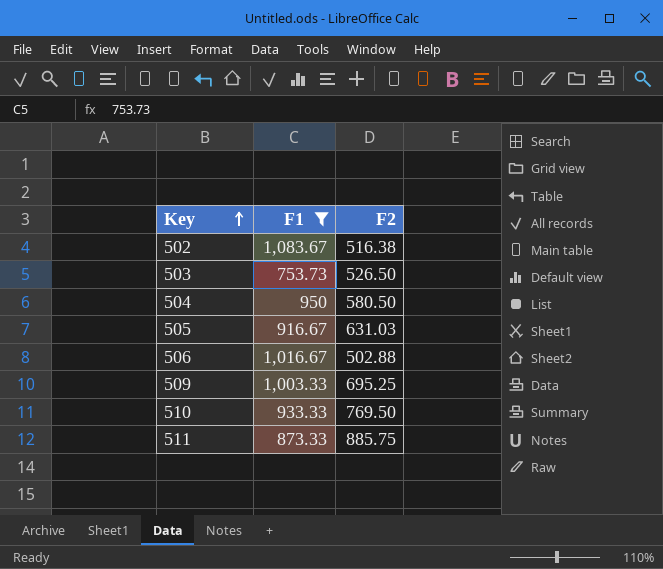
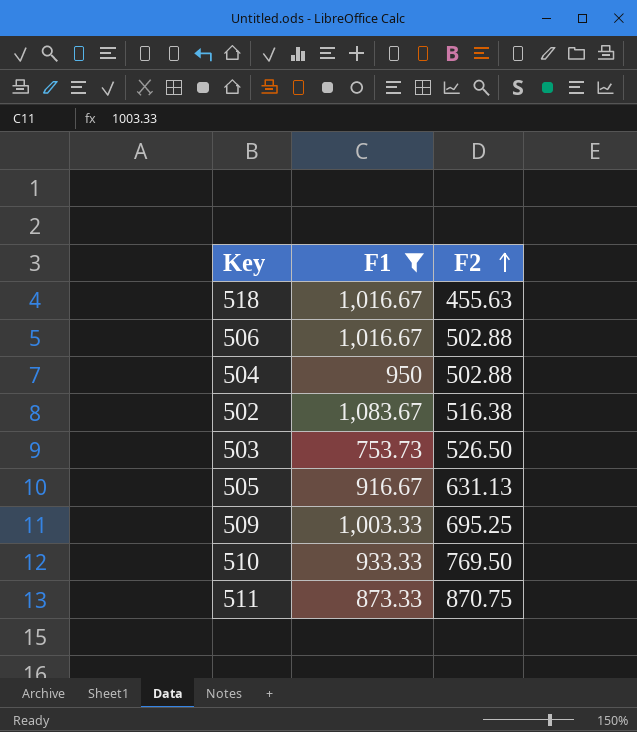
row order: Key ascending -> F2 ascending
row 518: none -> 1,016.67 | 455.63
504 | F2: 580.50 -> 502.88
505 | F2: 631.03 -> 631.13
511 | F2: 885.75 -> 870.75

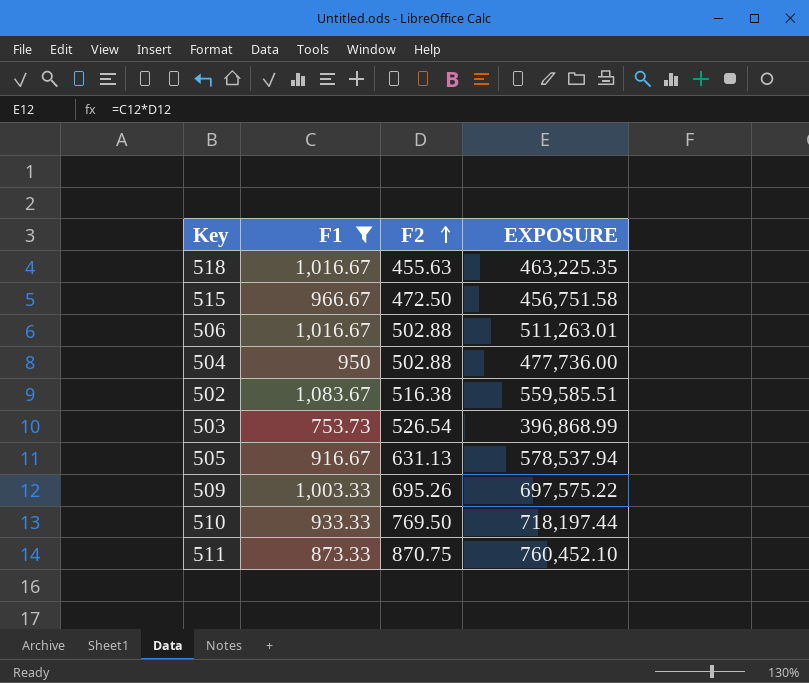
column EXPOSURE | formula: none -> [F1] * [F2]
row 515: none -> 966.67 | 472.50 | 456,751.58
503 | F2: 526.50 -> 526.54
509 | F2: 695.25 -> 695.26

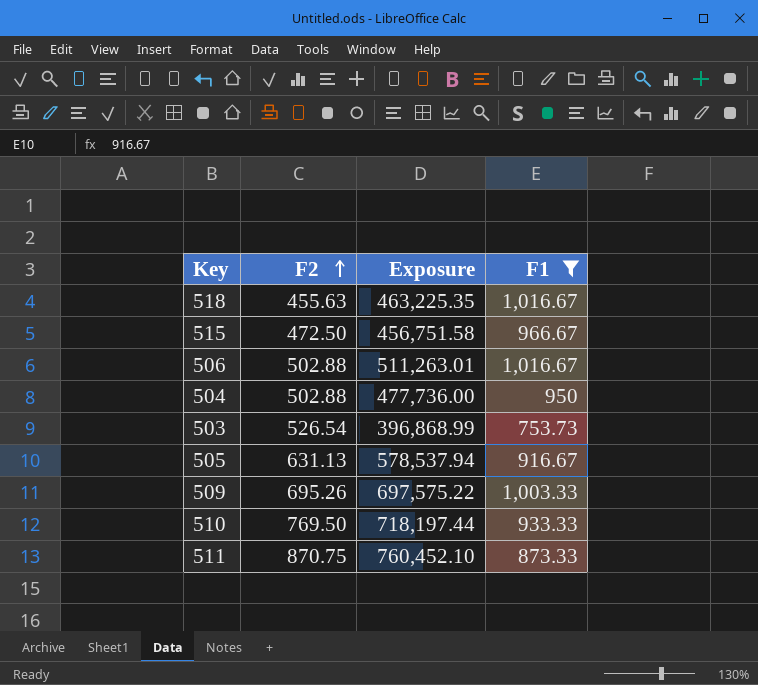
column name: EXPOSURE -> Exposure
column F1 | position: 2 -> 4
row 502: 1,083.67 | 516.38 | 559,585.51 -> none

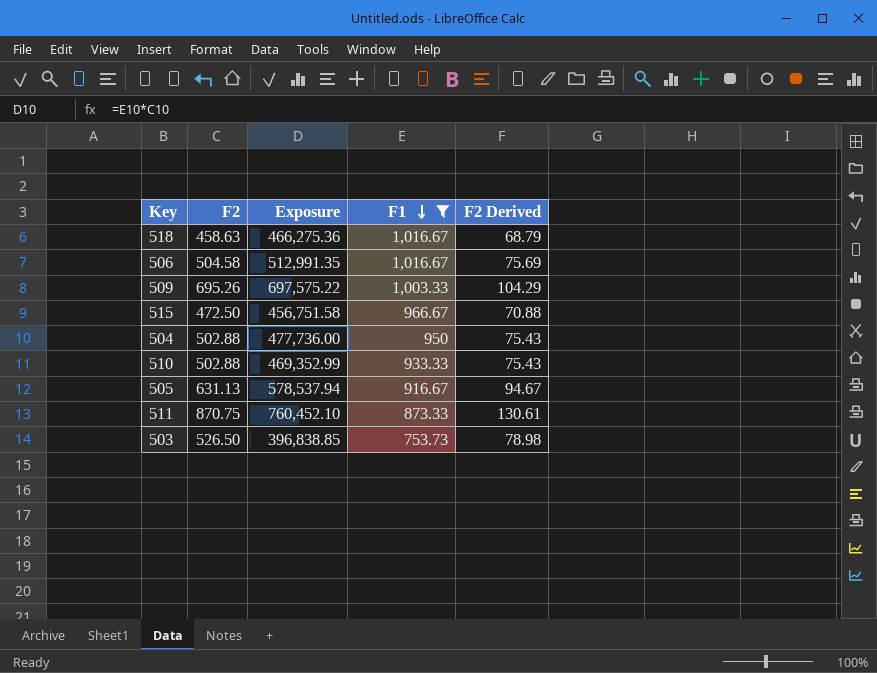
row order: F2 ascending -> F1 descending
column F2 Derived | formula: none -> [F2] * 0.15
518 | F2: 455.63 -> 458.63
518 | Exposure: 463,225.35 -> 466,275.36
506 | F2: 502.88 -> 504.58
506 | Exposure: 511,263.01 -> 512,991.35
510 | F2: 769.50 -> 502.88
510 | Exposure: 718,197.44 -> 469,352.99
503 | F2: 526.54 -> 526.50
503 | Exposure: 396,868.99 -> 396,838.85

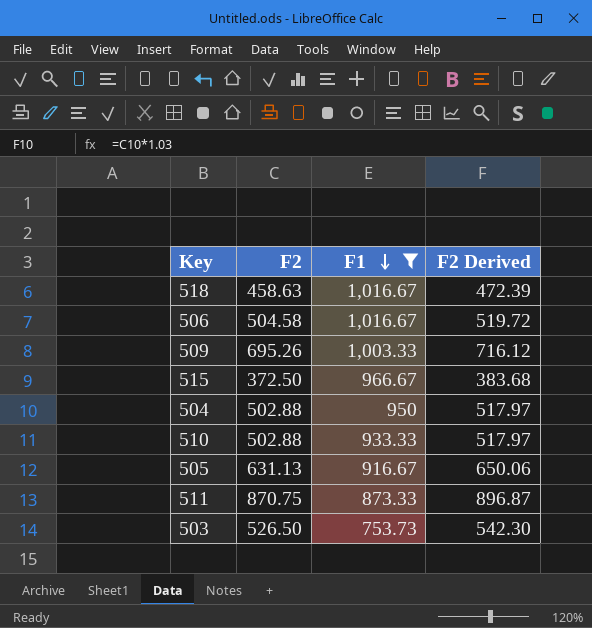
column Exposure | formula: [F2] * [F1] -> none
column F2 Derived | formula: [F2] * 0.15 -> [F2] * 1.03
515 | F2: 472.50 -> 372.50

